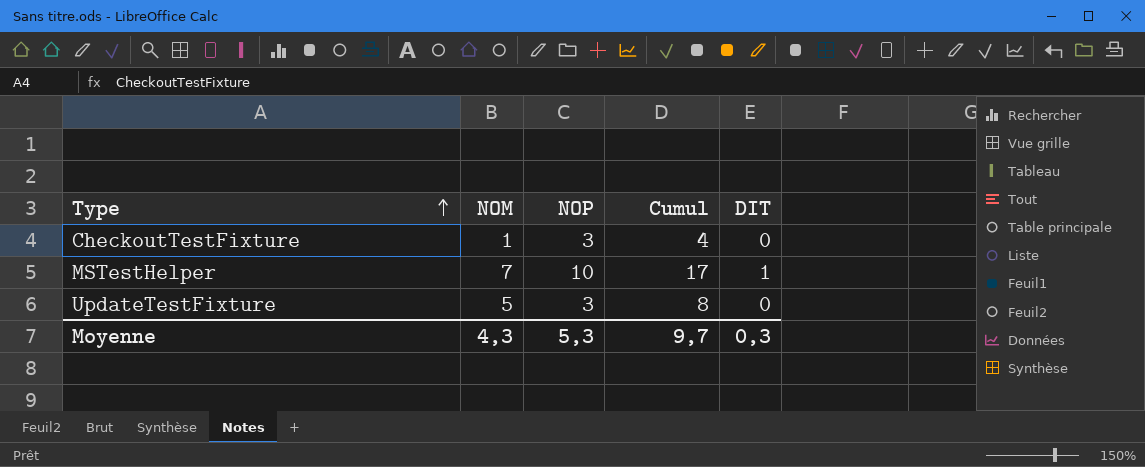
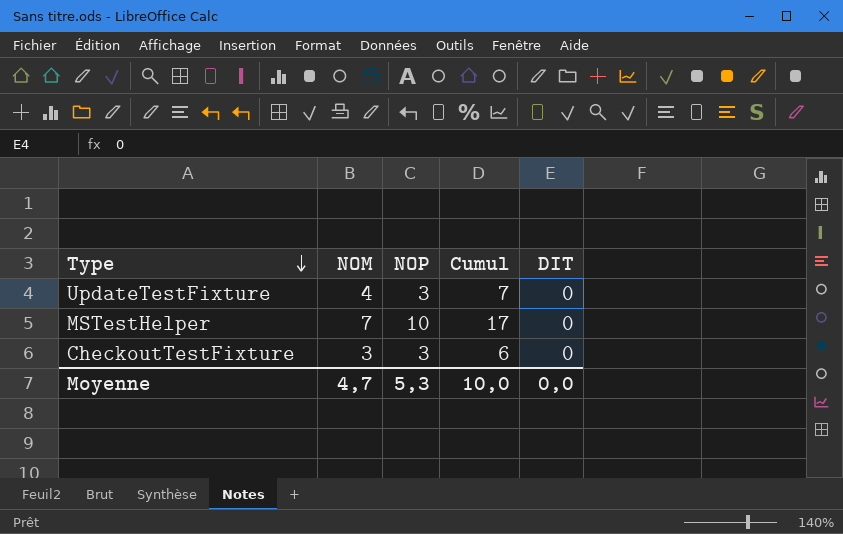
row order: Type ascending -> Type descending
UpdateTestFixture | NOM: 5 -> 4
UpdateTestFixture | Cumul: 8 -> 7
MSTestHelper | DIT: 1 -> 0
CheckoutTestFixture | NOM: 1 -> 3
CheckoutTestFixture | Cumul: 4 -> 6
Moyenne | NOM: 4,3 -> 4,7
Moyenne | Cumul: 9,7 -> 10,0
Moyenne | DIT: 0,3 -> 0,0

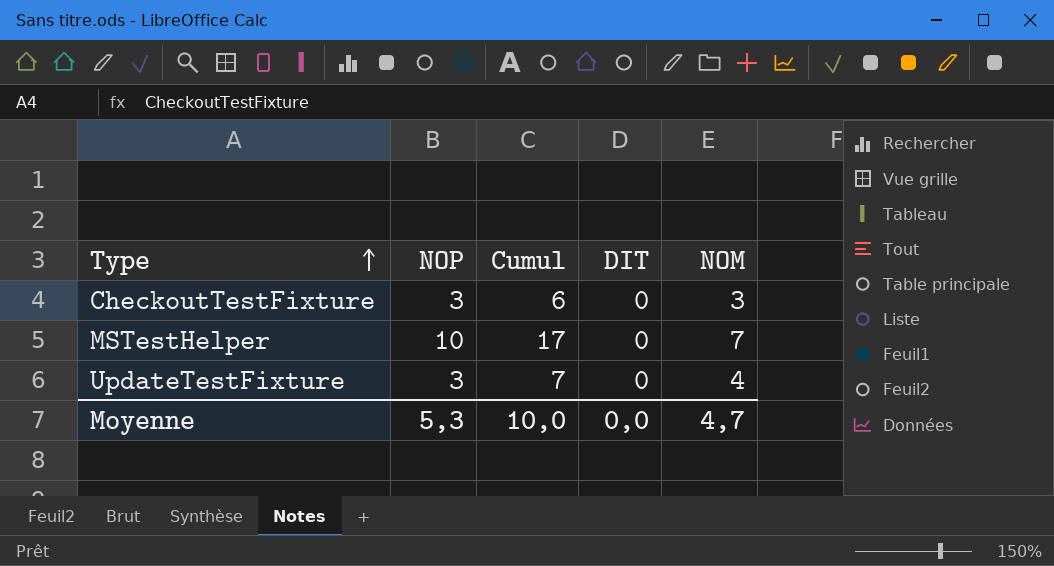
row order: Type descending -> Type ascending
column NOM | position: 2 -> 5

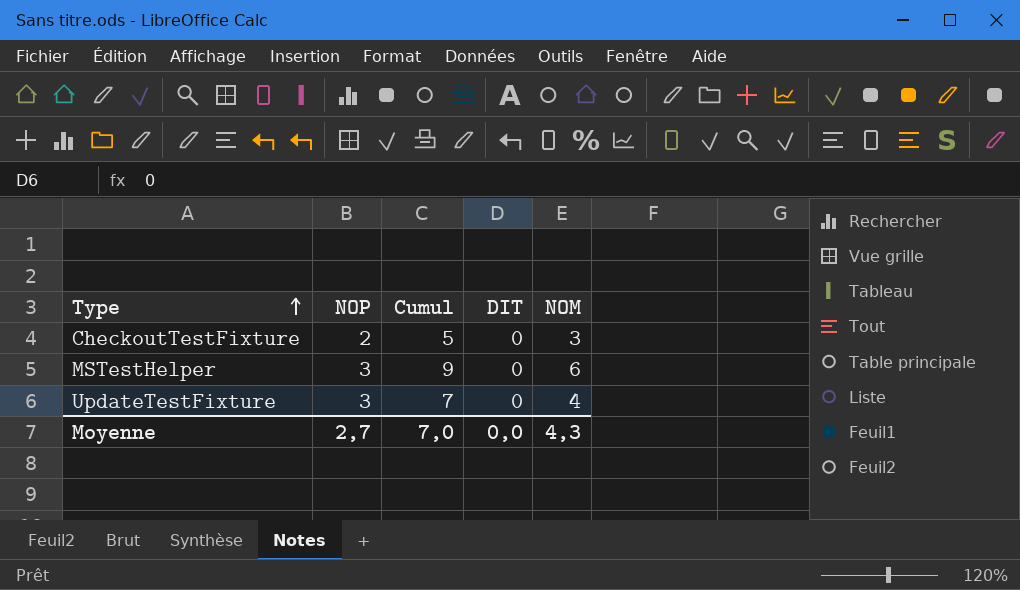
CheckoutTestFixture | NOP: 3 -> 2
CheckoutTestFixture | Cumul: 6 -> 5
MSTestHelper | NOP: 10 -> 3
MSTestHelper | Cumul: 17 -> 9
MSTestHelper | NOM: 7 -> 6
Moyenne | NOP: 5,3 -> 2,7
Moyenne | Cumul: 10,0 -> 7,0
Moyenne | NOM: 4,7 -> 4,3

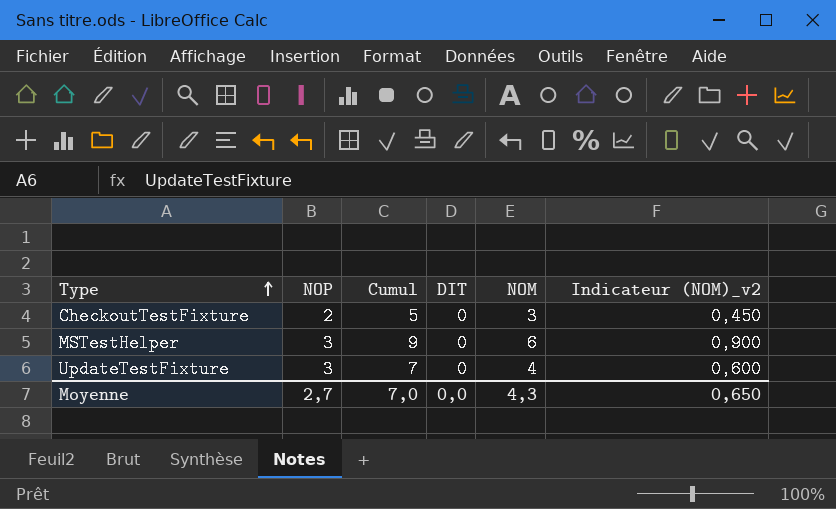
column Indicateur (NOM)_v2 | formula: none -> [NOM] * 0,15

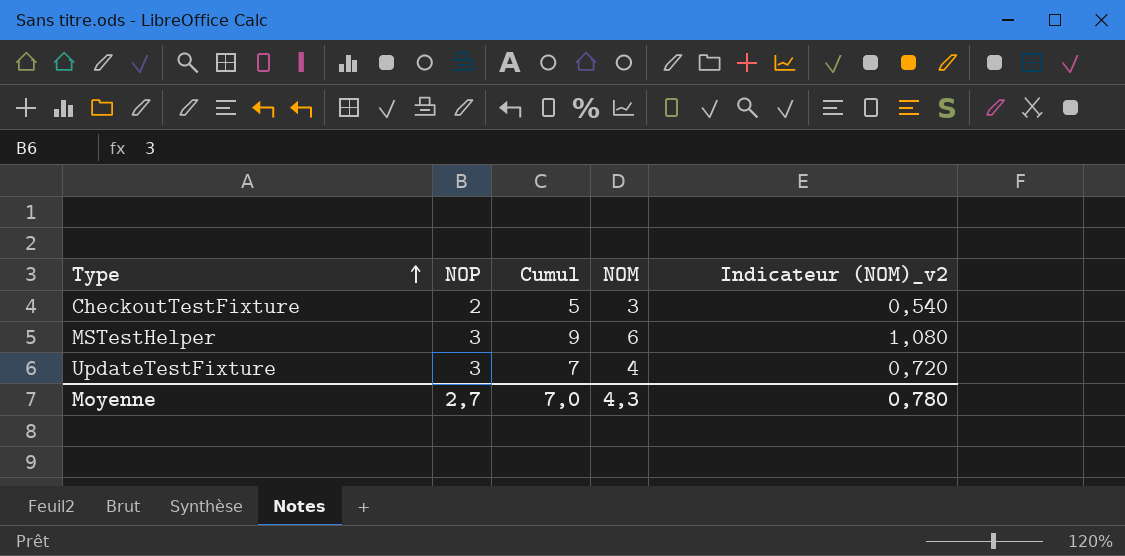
column DIT | position: 4 -> none
column Indicateur (NOM)_v2 | formula: [NOM] * 0,15 -> [NOM] * 0,18
Moyenne | Indicateur (NOM)_v2: 0,650 -> 0,780

